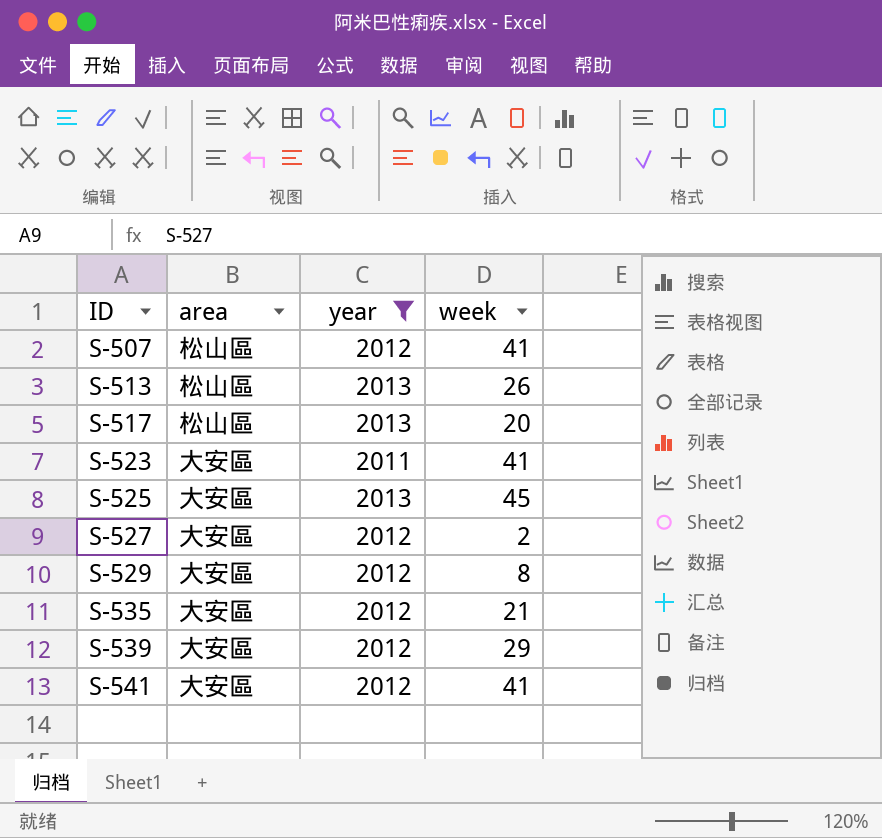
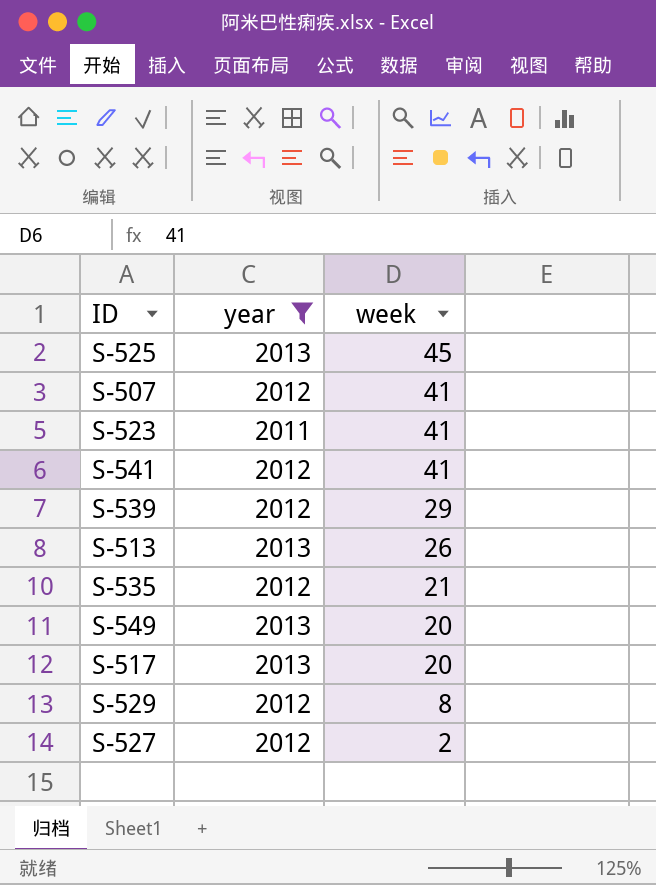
row order: ID ascending -> week descending
column area | position: 2 -> none
row S-549: none -> 2013 | 20

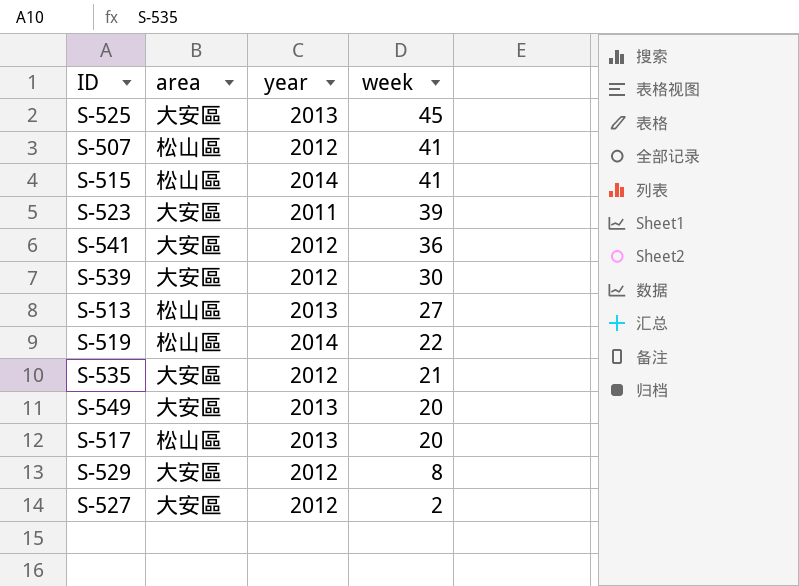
filter: year != 2014 -> none
column area | position: none -> 2
S-523 | week: 41 -> 39
S-541 | week: 41 -> 36
S-539 | week: 29 -> 30
S-513 | week: 26 -> 27

